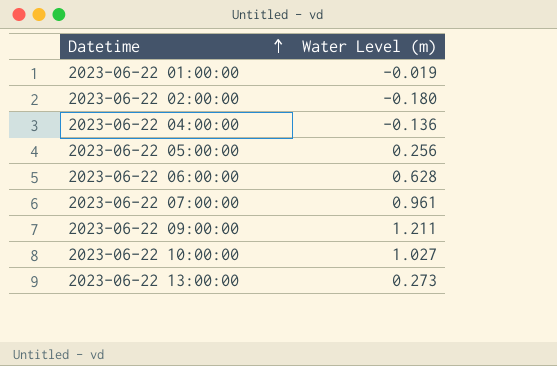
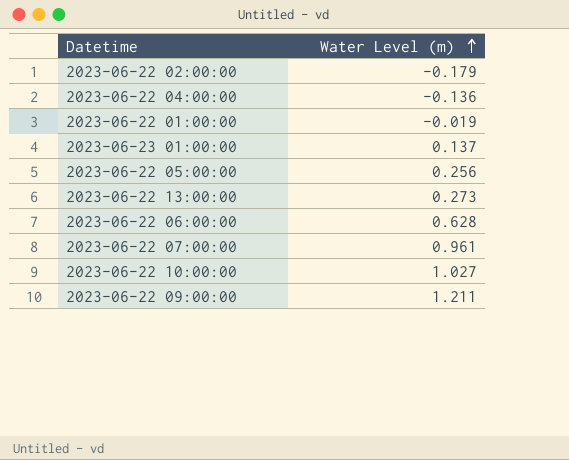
row order: Datetime ascending -> Water Level (m) ascending
2023-06-22 02:00:00 | Water Level (m): -0.180 -> -0.179
row 2023-06-23 01:00:00: none -> 0.137

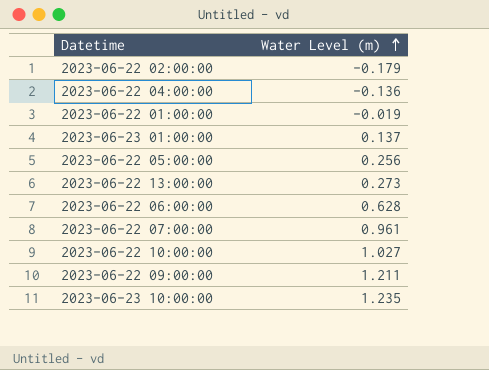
row 2023-06-23 10:00:00: none -> 1.235

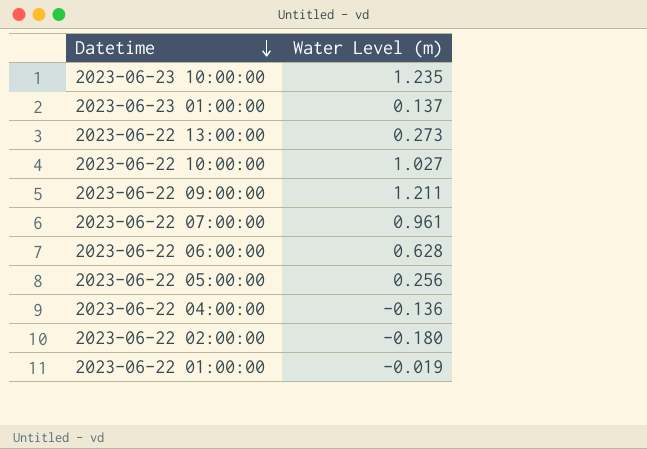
row order: Water Level (m) ascending -> Datetime descending
2023-06-22 02:00:00 | Water Level (m): -0.179 -> -0.180

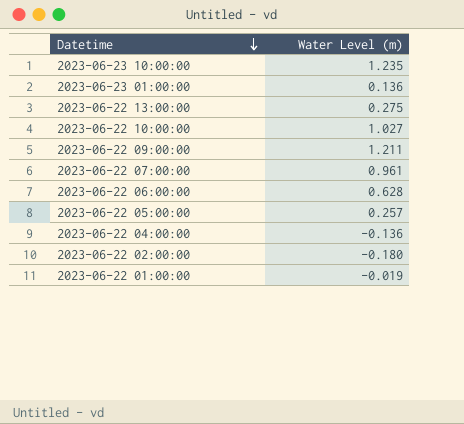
2023-06-23 01:00:00 | Water Level (m): 0.137 -> 0.136
2023-06-22 13:00:00 | Water Level (m): 0.273 -> 0.275
2023-06-22 05:00:00 | Water Level (m): 0.256 -> 0.257

